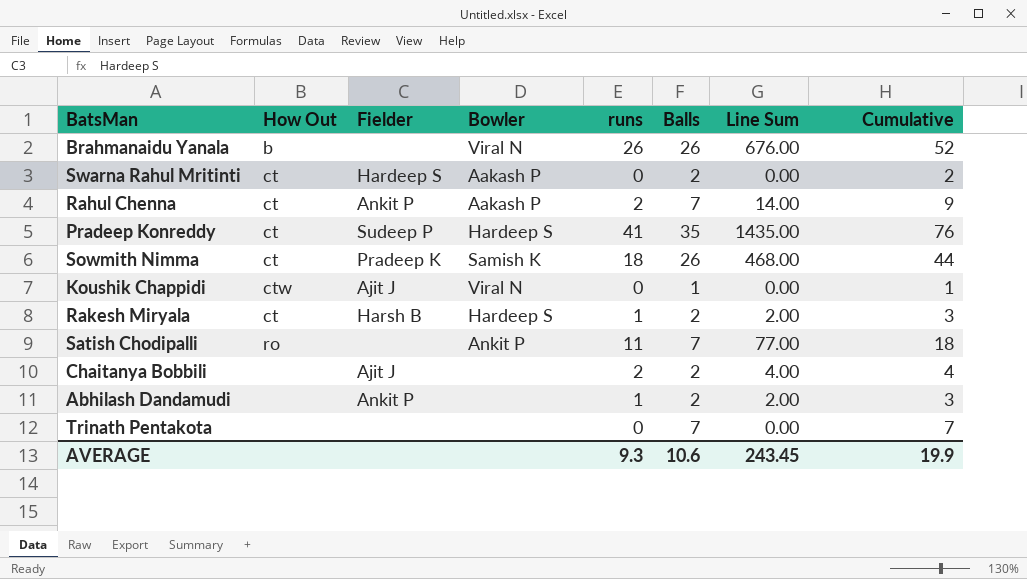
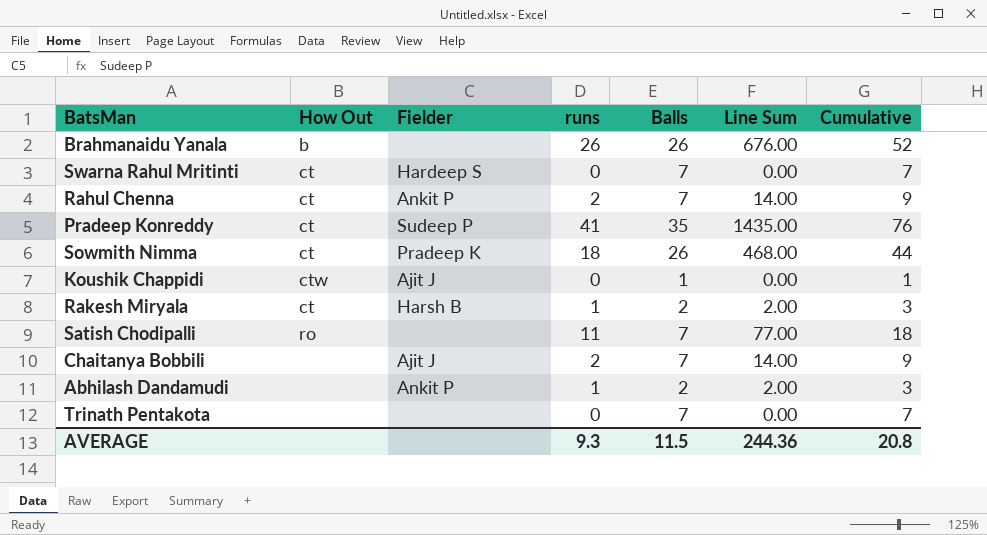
column Bowler | position: 4 -> none
Swarna Rahul Mritinti | Balls: 2 -> 7
Swarna Rahul Mritinti | Cumulative: 2 -> 7
Chaitanya Bobbili | Balls: 2 -> 7
Chaitanya Bobbili | Line Sum: 4.00 -> 14.00
Chaitanya Bobbili | Cumulative: 4 -> 9
AVERAGE | Balls: 10.6 -> 11.5
AVERAGE | Line Sum: 243.45 -> 244.36
AVERAGE | Cumulative: 19.9 -> 20.8

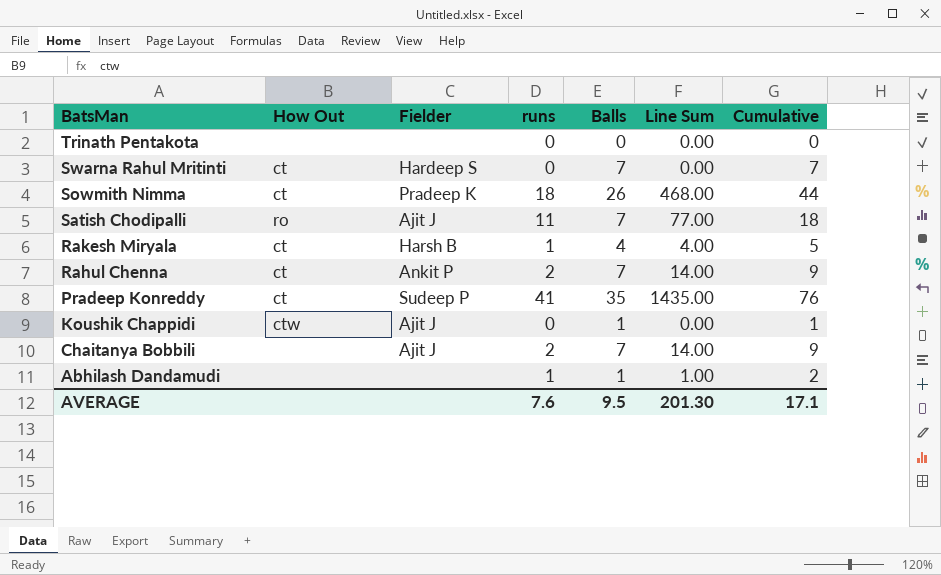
row order: none -> BatsMan descending
row Brahmanaidu Yanala: b | none | 26 | 26 | 676.00 | 52 -> none
Trinath Pentakota | Balls: 7 -> 0
Trinath Pentakota | Cumulative: 7 -> 0
Satish Chodipalli | Fielder: none -> Ajit J
Rakesh Miryala | Balls: 2 -> 4
Rakesh Miryala | Line Sum: 2.00 -> 4.00
Rakesh Miryala | Cumulative: 3 -> 5
Abhilash Dandamudi | Fielder: Ankit P -> none
Abhilash Dandamudi | Balls: 2 -> 1
Abhilash Dandamudi | Line Sum: 2.00 -> 1.00
Abhilash Dandamudi | Cumulative: 3 -> 2
AVERAGE | runs: 9.3 -> 7.6
AVERAGE | Balls: 11.5 -> 9.5
AVERAGE | Line Sum: 244.36 -> 201.30
AVERAGE | Cumulative: 20.8 -> 17.1

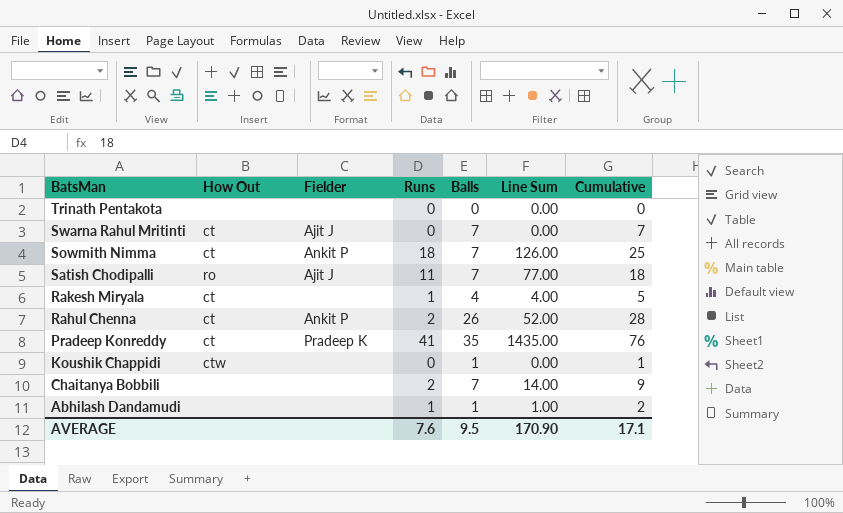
column name: runs -> Runs
Swarna Rahul Mritinti | Fielder: Hardeep S -> Ajit J
Sowmith Nimma | Fielder: Pradeep K -> Ankit P
Sowmith Nimma | Balls: 26 -> 7
Sowmith Nimma | Line Sum: 468.00 -> 126.00
Sowmith Nimma | Cumulative: 44 -> 25
Rakesh Miryala | Fielder: Harsh B -> none
Rahul Chenna | Balls: 7 -> 26
Rahul Chenna | Line Sum: 14.00 -> 52.00
Rahul Chenna | Cumulative: 9 -> 28
Pradeep Konreddy | Fielder: Sudeep P -> Pradeep K
Koushik Chappidi | Fielder: Ajit J -> none
Chaitanya Bobbili | Fielder: Ajit J -> none
AVERAGE | Line Sum: 201.30 -> 170.90

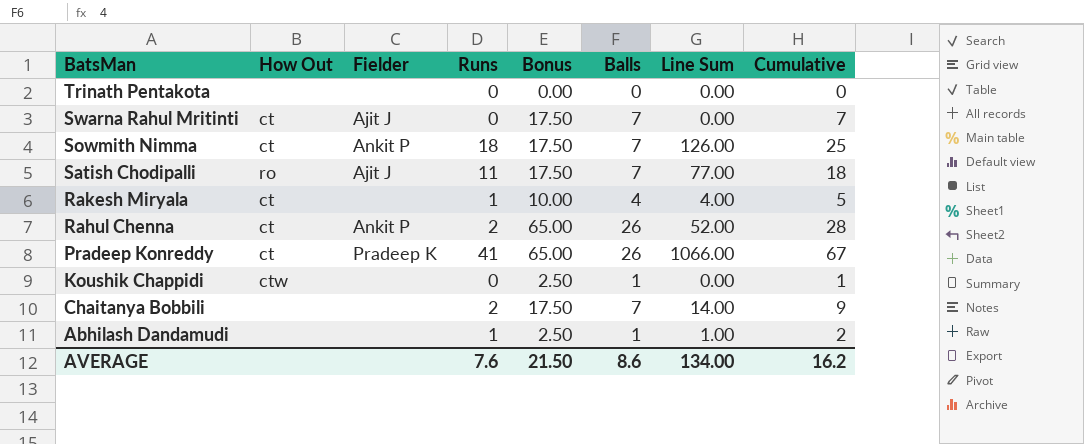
column Bonus | formula: none -> [Balls] * 2.5
Pradeep Konreddy | Balls: 35 -> 26
Pradeep Konreddy | Line Sum: 1435.00 -> 1066.00
Pradeep Konreddy | Cumulative: 76 -> 67
AVERAGE | Balls: 9.5 -> 8.6
AVERAGE | Line Sum: 170.90 -> 134.00
AVERAGE | Cumulative: 17.1 -> 16.2

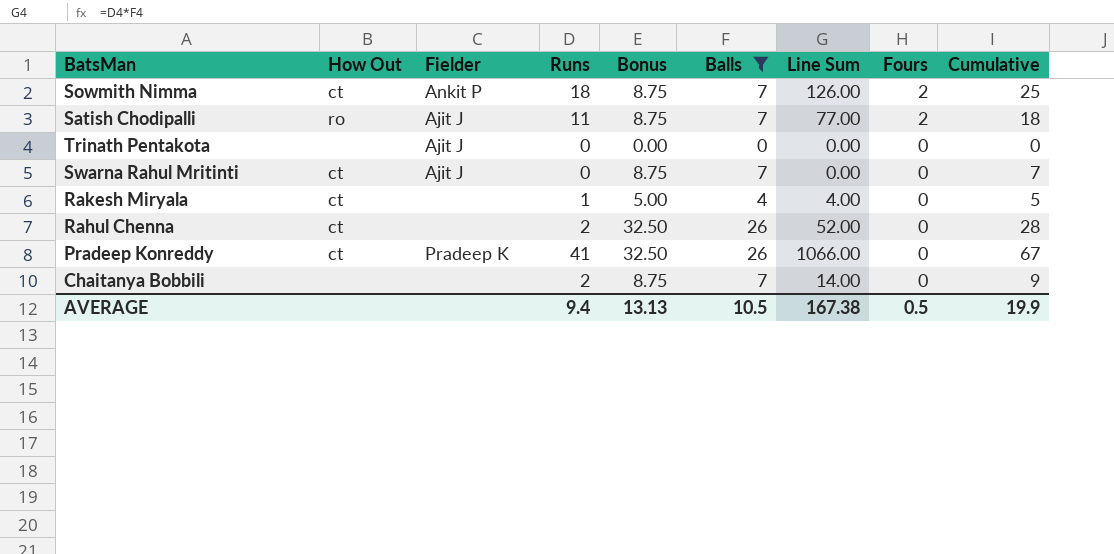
filter: none -> Balls != 1
row order: BatsMan descending -> Fours descending
column Bonus | formula: [Balls] * 2.5 -> [Balls] * 1.25
column Fours | position: none -> 8
Trinath Pentakota | Fielder: none -> Ajit J
Rahul Chenna | Fielder: Ankit P -> none
AVERAGE | Runs: 7.6 -> 9.4
AVERAGE | Bonus: 21.50 -> 13.13
AVERAGE | Balls: 8.6 -> 10.5
AVERAGE | Line Sum: 134.00 -> 167.38
AVERAGE | Cumulative: 16.2 -> 19.9

